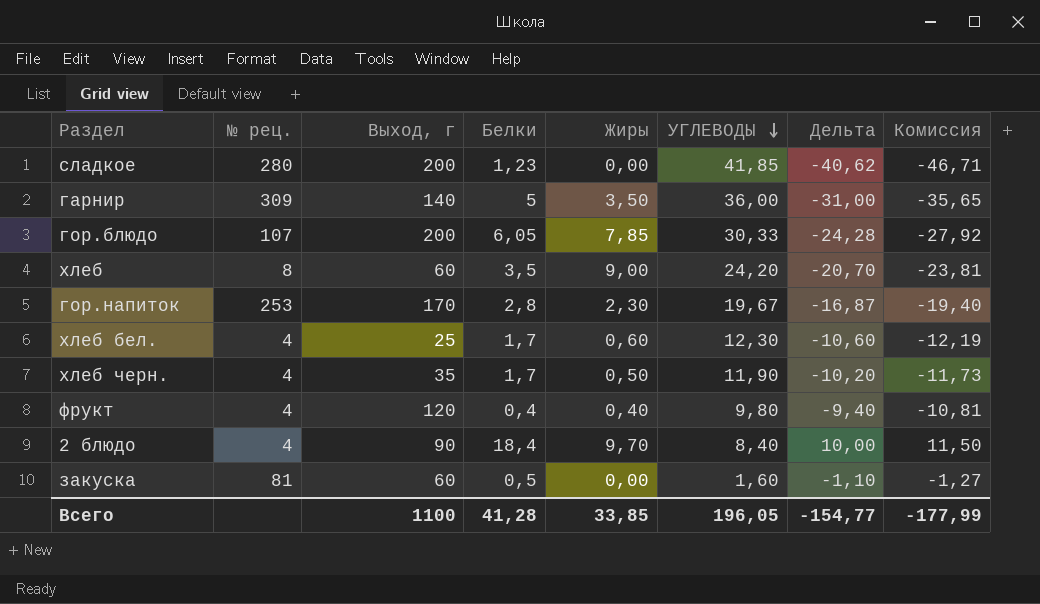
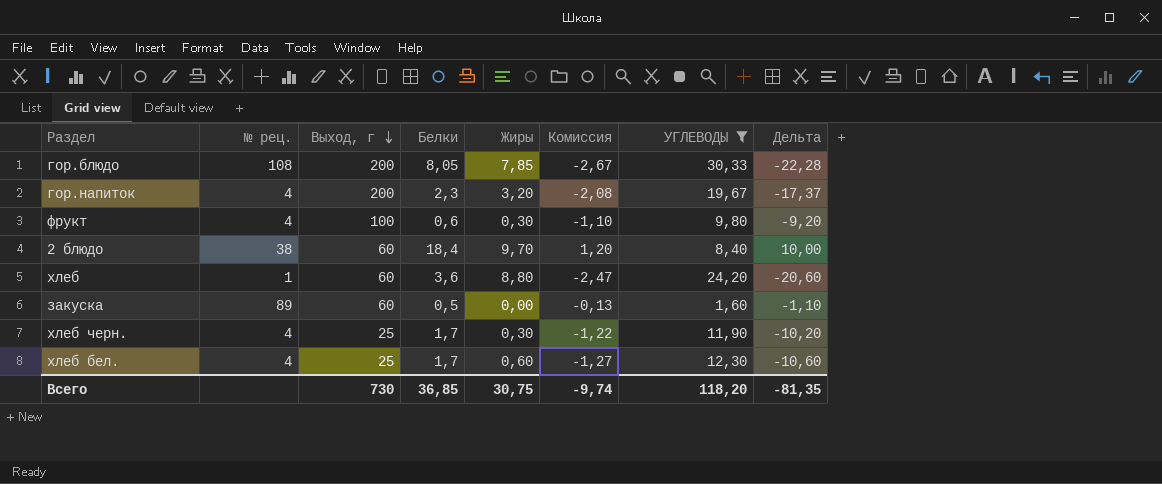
filter: none -> УГЛЕВОДЫ <= 30,33
row order: УГЛЕВОДЫ descending -> Выход, г descending
column Комиссия | formula: [Дельта] * 1,15 -> [Дельта] * 0,12
column Комиссия | position: 8 -> 6
гор.блюдо | № рец.: 107 -> 108
гор.блюдо | Белки: 6,05 -> 8,05
гор.блюдо | Дельта: -24,28 -> -22,28
гор.напиток | № рец.: 253 -> 4
гор.напиток | Выход, г: 170 -> 200
гор.напиток | Белки: 2,8 -> 2,3
гор.напиток | Жиры: 2,30 -> 3,20
гор.напиток | Дельта: -16,87 -> -17,37
фрукт | Выход, г: 120 -> 100
фрукт | Белки: 0,4 -> 0,6
фрукт | Жиры: 0,40 -> 0,30
фрукт | Дельта: -9,40 -> -9,20
2 блюдо | № рец.: 4 -> 38
2 блюдо | Выход, г: 90 -> 60
хлеб | № рец.: 8 -> 1
хлеб | Белки: 3,5 -> 3,6
хлеб | Жиры: 9,00 -> 8,80
хлеб | Дельта: -20,70 -> -20,60
закуска | № рец.: 81 -> 89
хлеб черн. | Выход, г: 35 -> 25
хлеб черн. | Жиры: 0,50 -> 0,30
Всего | Выход, г: 1100 -> 730
Всего | Белки: 41,28 -> 36,85
Всего | Жиры: 33,85 -> 30,75
Всего | Комиссия: -177,99 -> -9,74
Всего | УГЛЕВОДЫ: 196,05 -> 118,20
Всего | Дельта: -154,77 -> -81,35

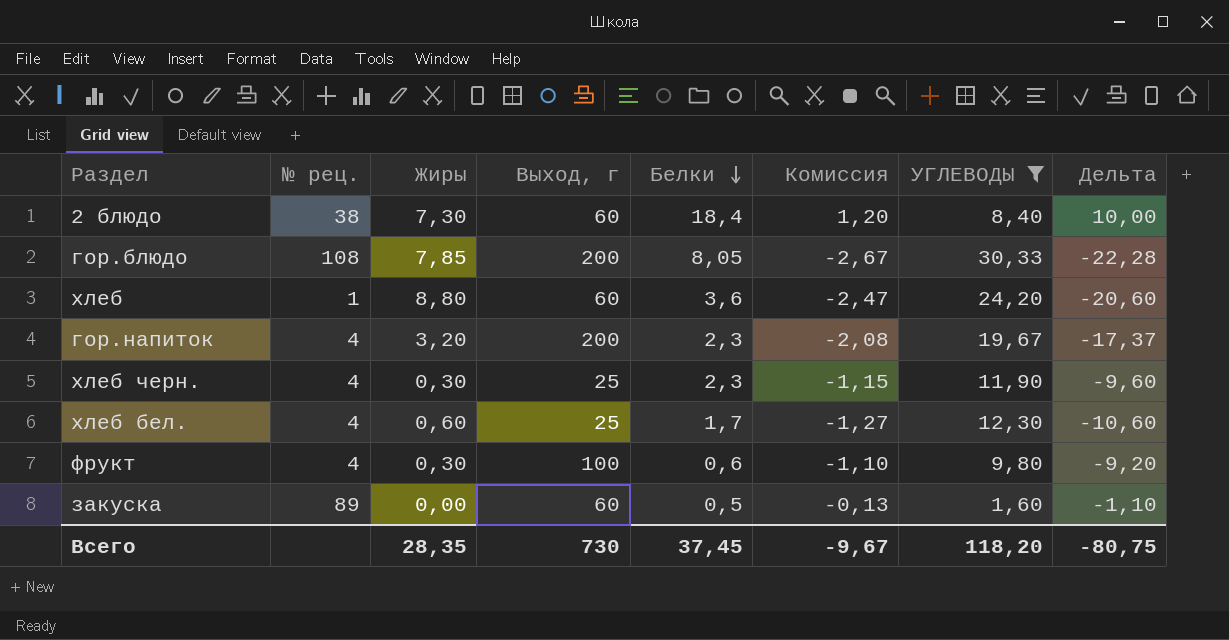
row order: Выход, г descending -> Белки descending
column Жиры | position: 5 -> 3
2 блюдо | Жиры: 9,70 -> 7,30
хлеб черн. | Белки: 1,7 -> 2,3
хлеб черн. | Комиссия: -1,22 -> -1,15
хлеб черн. | Дельта: -10,20 -> -9,60
Всего | Жиры: 30,75 -> 28,35
Всего | Белки: 36,85 -> 37,45
Всего | Комиссия: -9,74 -> -9,67
Всего | Дельта: -81,35 -> -80,75

